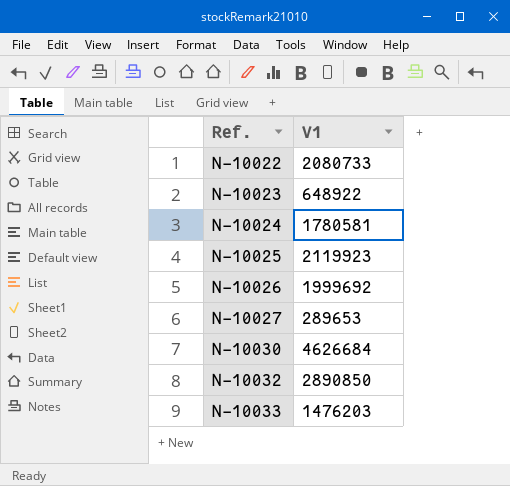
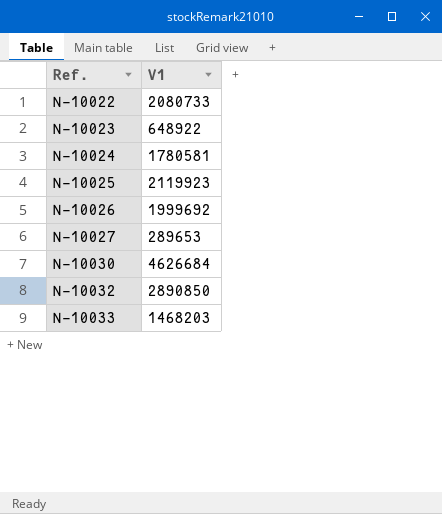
N-10033 | V1: 1476203 -> 1468203

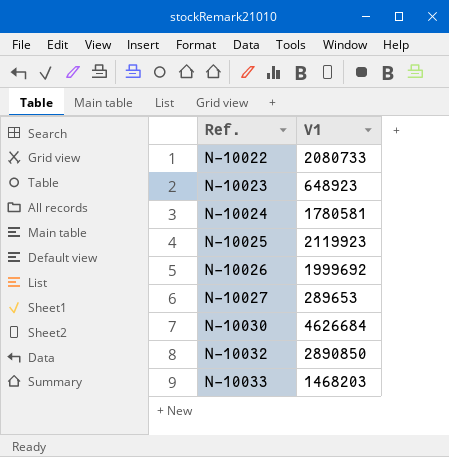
N-10023 | V1: 648922 -> 648923

